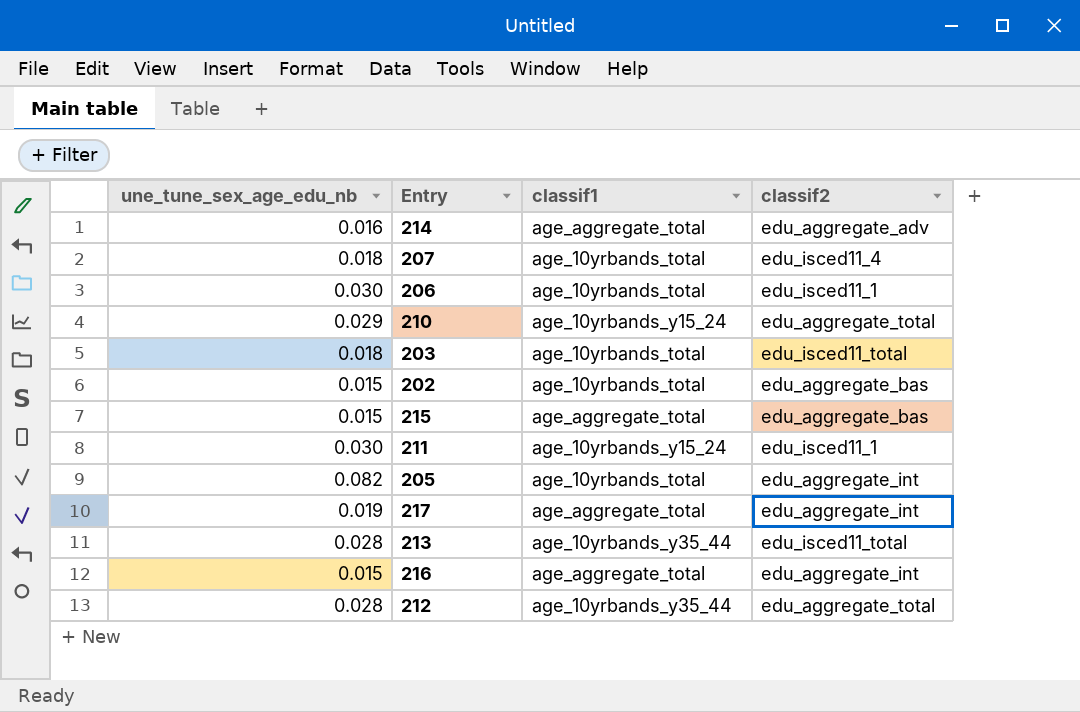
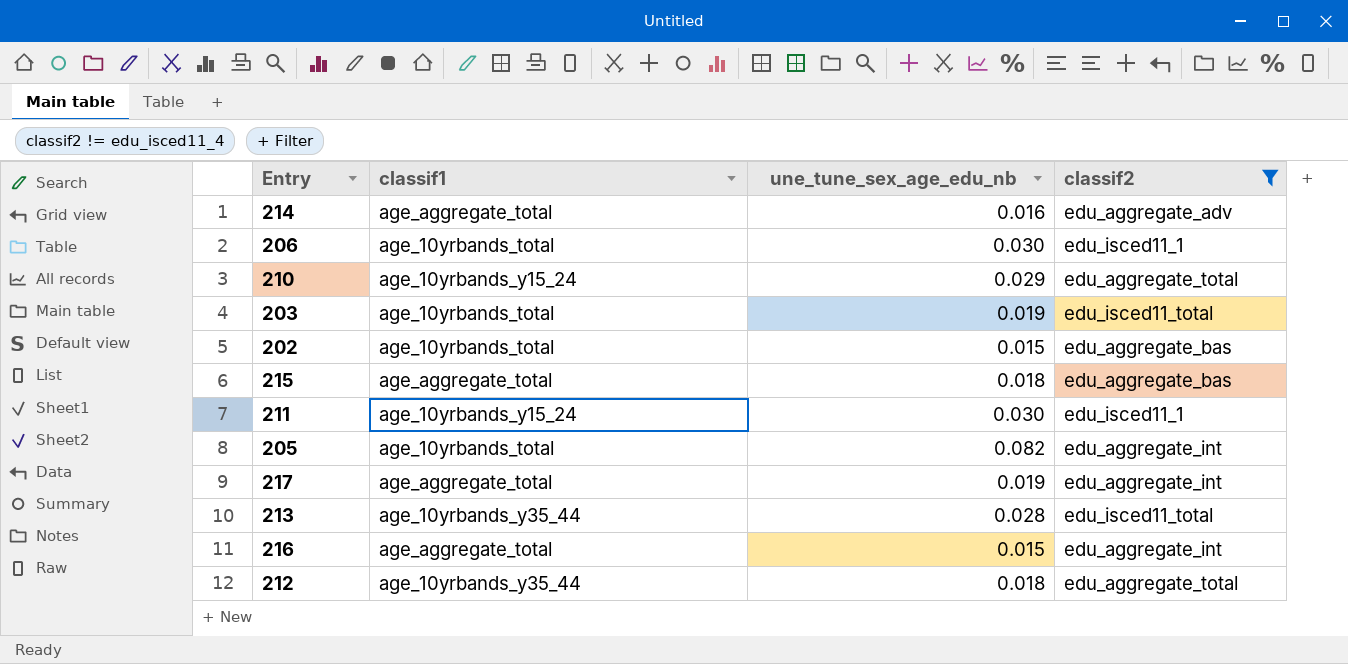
filter: none -> classif2 != edu_isced11_4
column une_tune_sex_age_edu_nb | position: 1 -> 3
203 | une_tune_sex_age_edu_nb: 0.018 -> 0.019
215 | une_tune_sex_age_edu_nb: 0.015 -> 0.018
212 | une_tune_sex_age_edu_nb: 0.028 -> 0.018

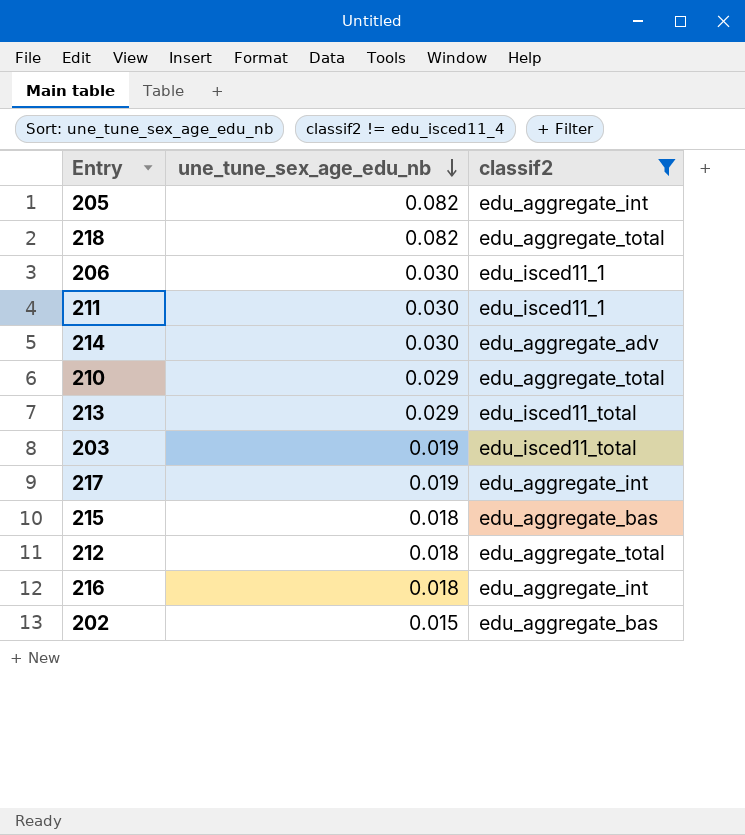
row order: none -> une_tune_sex_age_edu_nb descending
column classif1 | position: 2 -> none
row 218: none -> 0.082 | edu_aggregate_total
214 | une_tune_sex_age_edu_nb: 0.016 -> 0.030
213 | une_tune_sex_age_edu_nb: 0.028 -> 0.029
216 | une_tune_sex_age_edu_nb: 0.015 -> 0.018

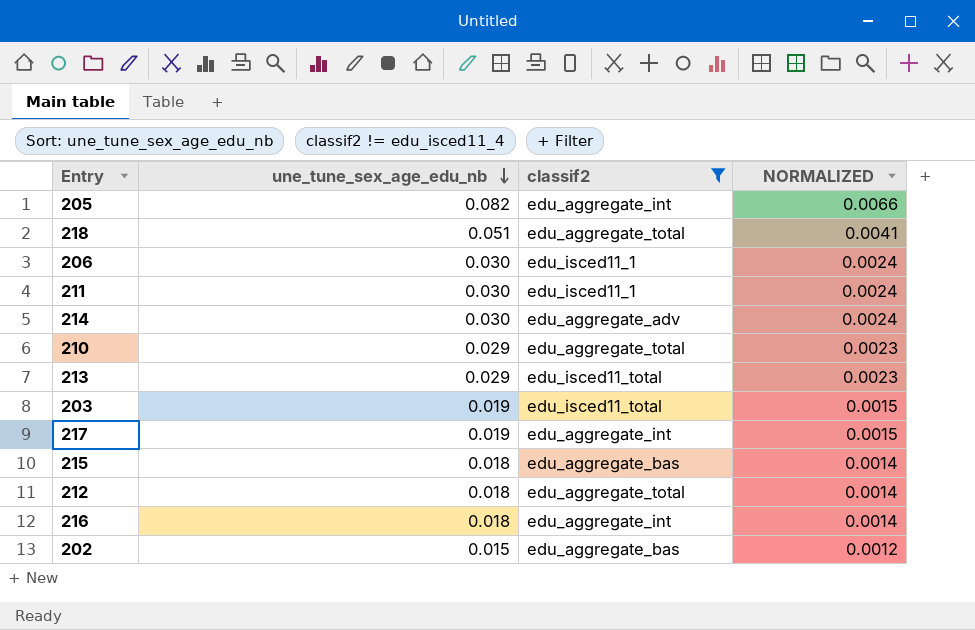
column NORMALIZED | formula: none -> [une_tune_sex_age_edu_nb] * 0.08
218 | une_tune_sex_age_edu_nb: 0.082 -> 0.051

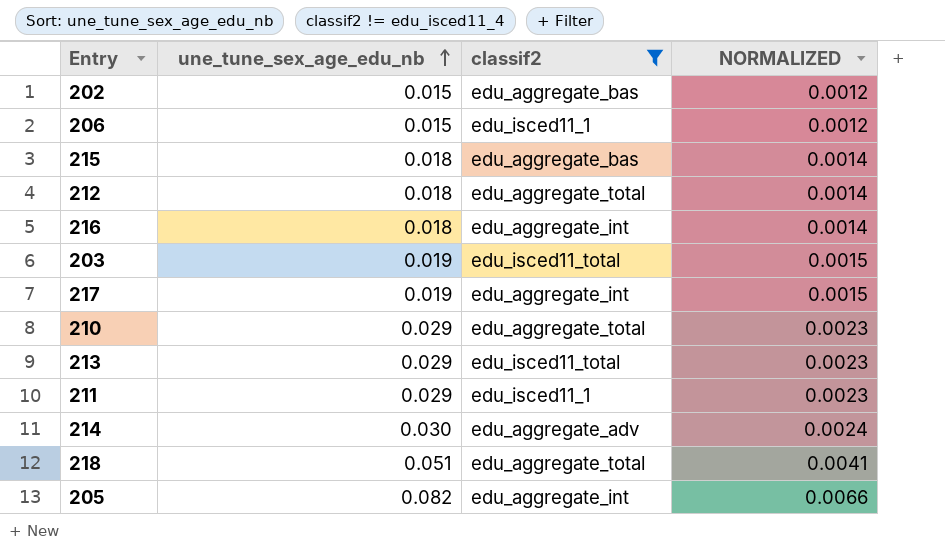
row order: une_tune_sex_age_edu_nb descending -> une_tune_sex_age_edu_nb ascending
206 | une_tune_sex_age_edu_nb: 0.030 -> 0.015
206 | NORMALIZED: 0.0024 -> 0.0012
211 | une_tune_sex_age_edu_nb: 0.030 -> 0.029
211 | NORMALIZED: 0.0024 -> 0.0023

